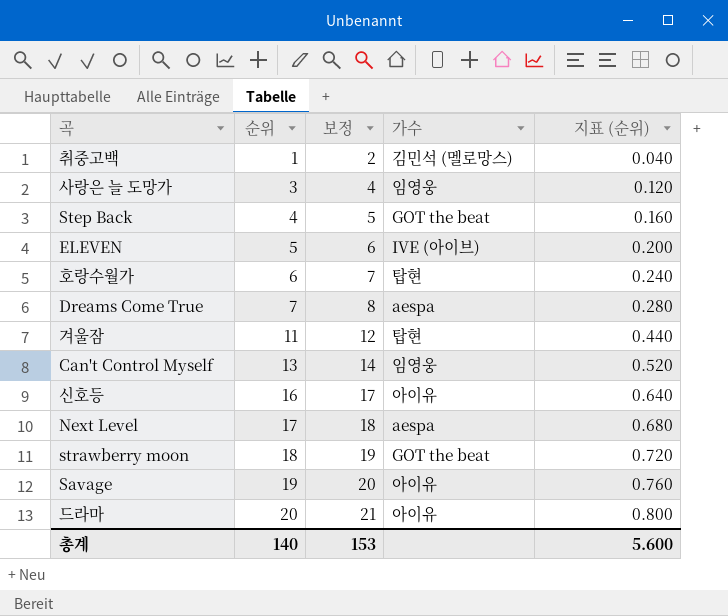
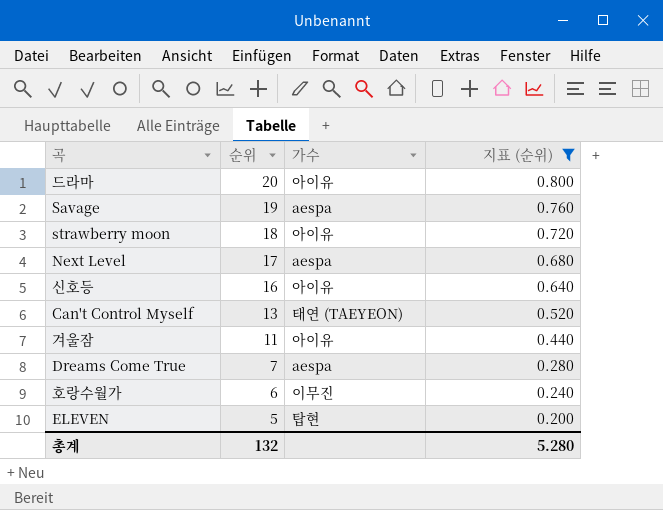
filter: none -> 지표 (순위) >= 0.200
row order: 순위 ascending -> 순위 descending
column 보정 | formula: [순위] + 1 -> none
Savage | 가수: 아이유 -> aespa
strawberry moon | 가수: GOT the beat -> 아이유
Can't Control Myself | 가수: 임영웅 -> 태연 (TAEYEON)
겨울잠 | 가수: 탑현 -> 아이유
호랑수월가 | 가수: 탑현 -> 이무진
ELEVEN | 가수: IVE (아이브) -> 탑현
총계 | 순위: 140 -> 132
총계 | 지표 (순위): 5.600 -> 5.280

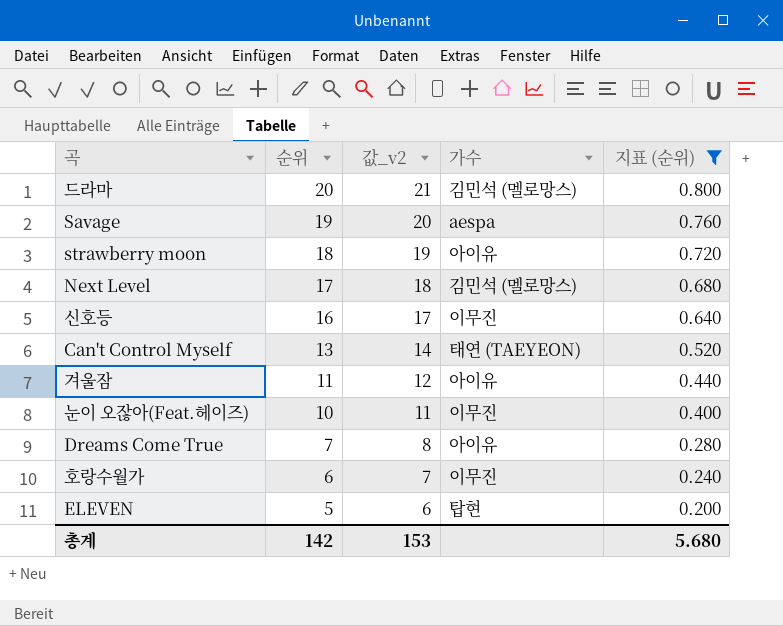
column 값_v2 | formula: none -> [순위] + 1
드라마 | 가수: 아이유 -> 김민석 (멜로망스)
Next Level | 가수: aespa -> 김민석 (멜로망스)
신호등 | 가수: 아이유 -> 이무진
row 눈이 오잖아(Feat.헤이즈): none -> 10 | 11 | 이무진 | 0.400
Dreams Come True | 가수: aespa -> 아이유
총계 | 순위: 132 -> 142
총계 | 지표 (순위): 5.280 -> 5.680

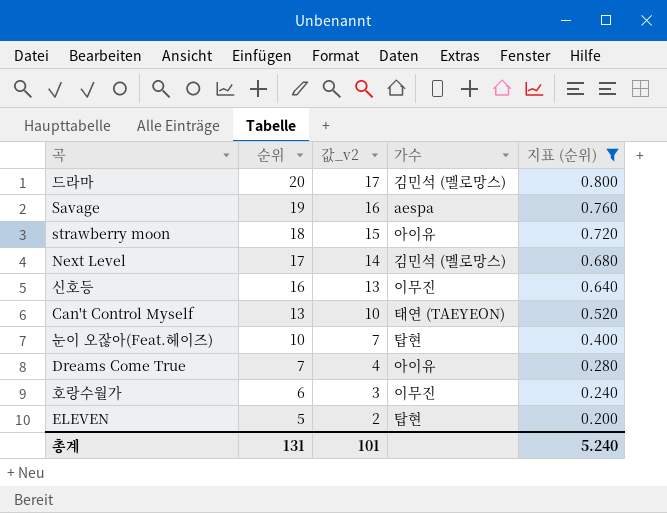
column 값_v2 | formula: [순위] + 1 -> [순위] - 3
row 겨울잠: 11 | 12 | 아이유 | 0.440 -> none
눈이 오잖아(Feat.헤이즈) | 가수: 이무진 -> 탑현
총계 | 순위: 142 -> 131
총계 | 값_v2: 153 -> 101
총계 | 지표 (순위): 5.680 -> 5.240

